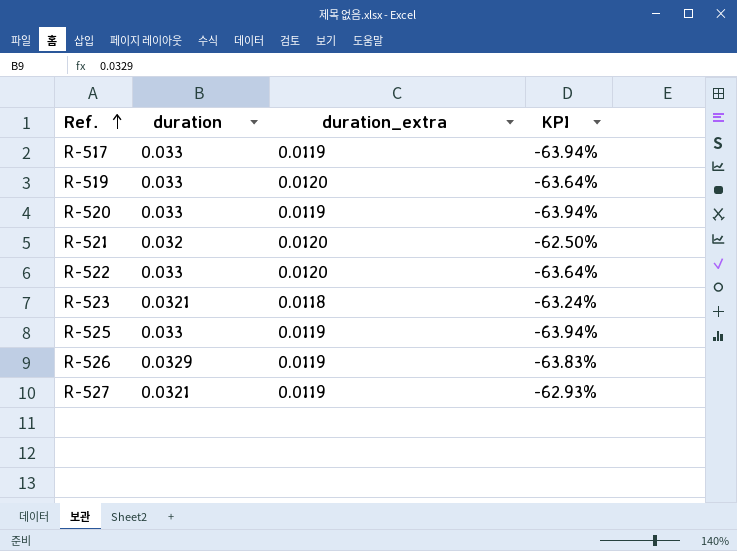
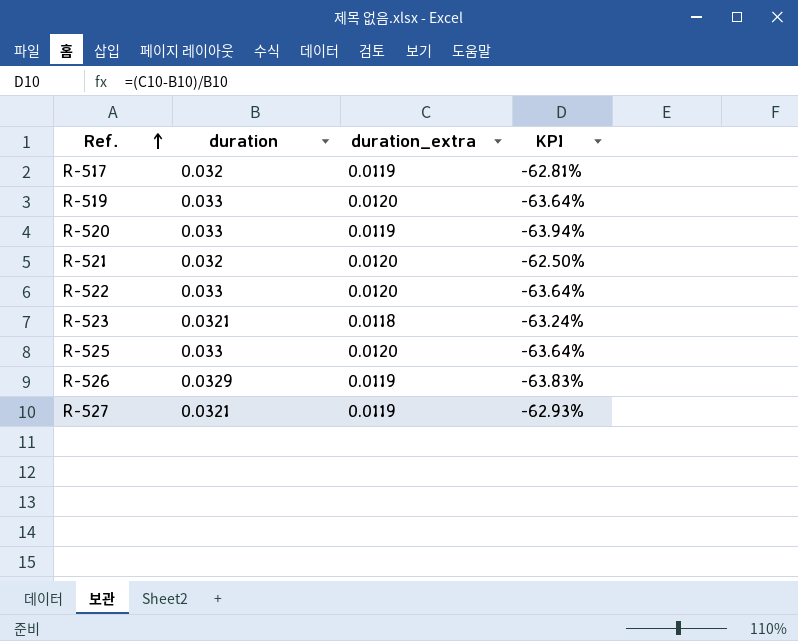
R-517 | duration: 0.033 -> 0.032
R-517 | KPI: -63.94% -> -62.81%
R-525 | duration_extra: 0.0119 -> 0.0120
R-525 | KPI: -63.94% -> -63.64%

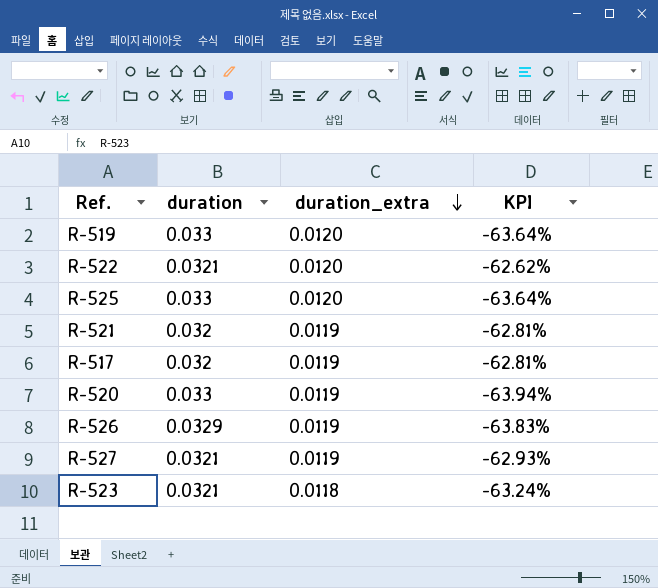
row order: Ref. ascending -> duration_extra descending
R-522 | duration: 0.033 -> 0.0321
R-522 | KPI: -63.64% -> -62.62%
R-521 | duration_extra: 0.0120 -> 0.0119
R-521 | KPI: -62.50% -> -62.81%

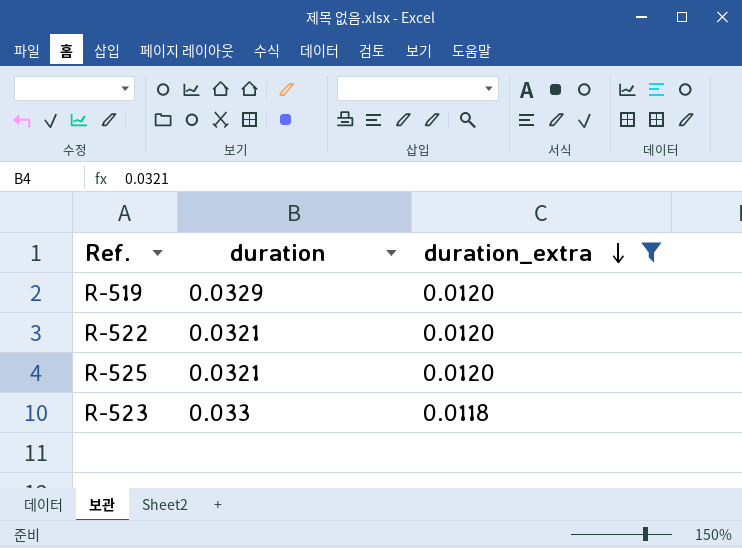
filter: none -> duration_extra != 0.0119
column KPI | formula: ([duration_extra] - [duration]) / [duration] -> none
R-519 | duration: 0.033 -> 0.0329
R-525 | duration: 0.033 -> 0.0321
R-523 | duration: 0.0321 -> 0.033

